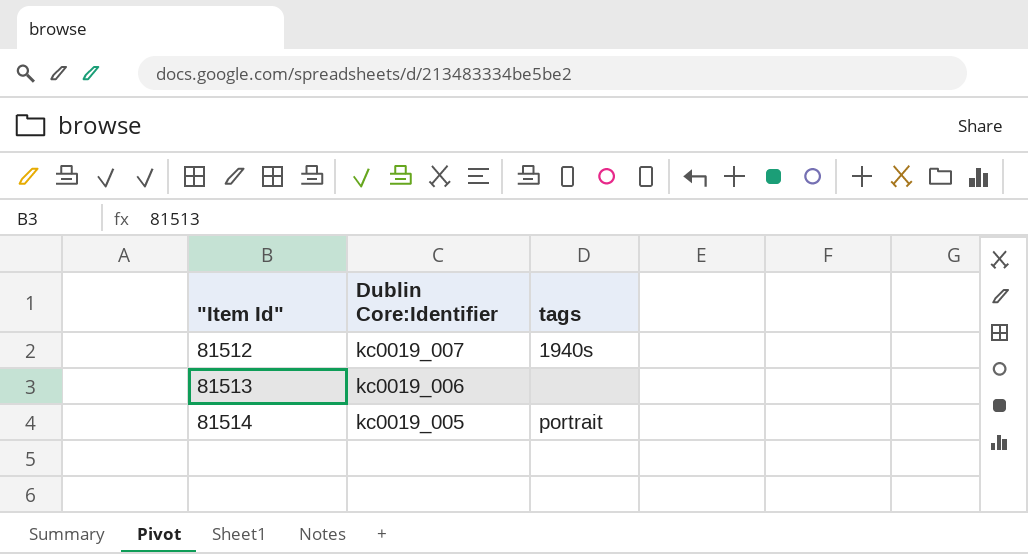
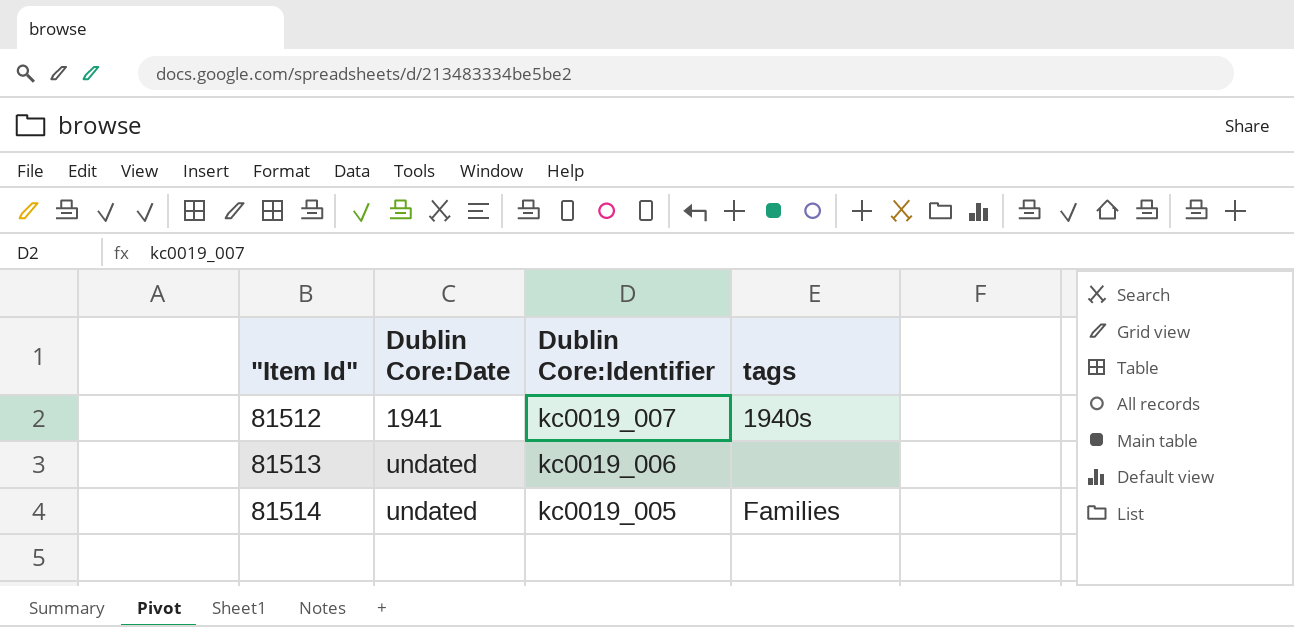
column Dublin Core:Date | position: none -> 2
81514 | tags: portrait -> Families

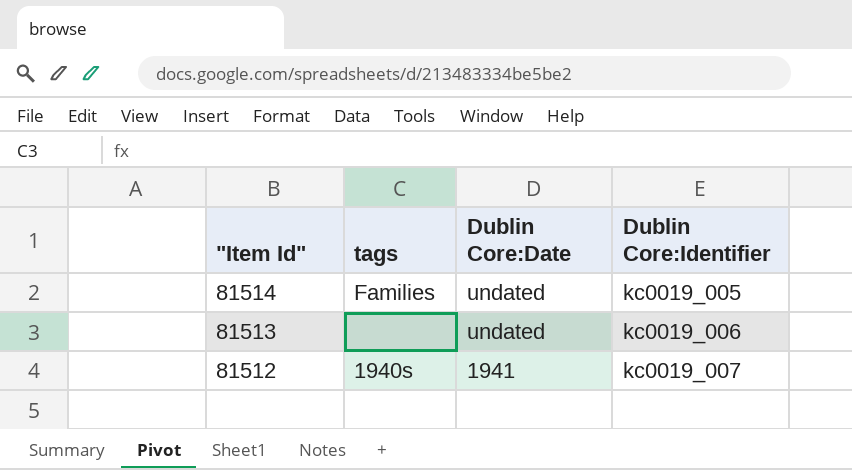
row order: "Item Id" ascending -> "Item Id" descending
column tags | position: 4 -> 2

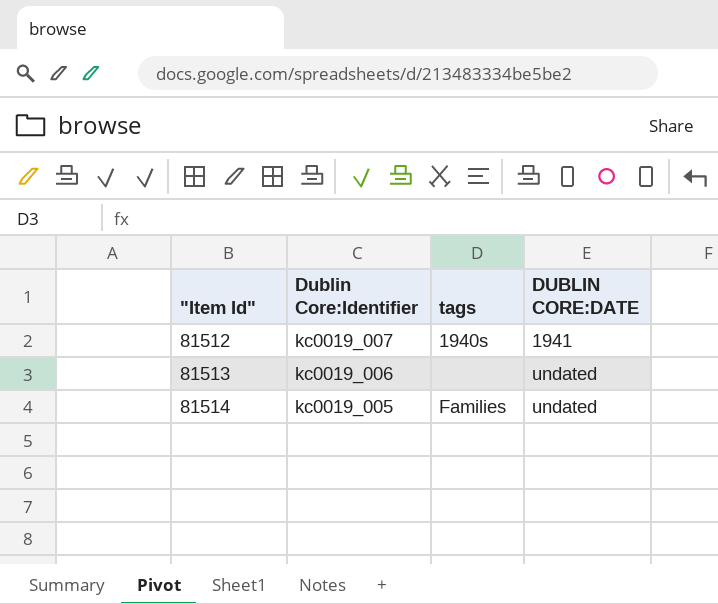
row order: "Item Id" descending -> "Item Id" ascending
column Dublin Core:Identifier | position: 4 -> 2
column name: Dublin Core:Date -> DUBLIN CORE:DATE

